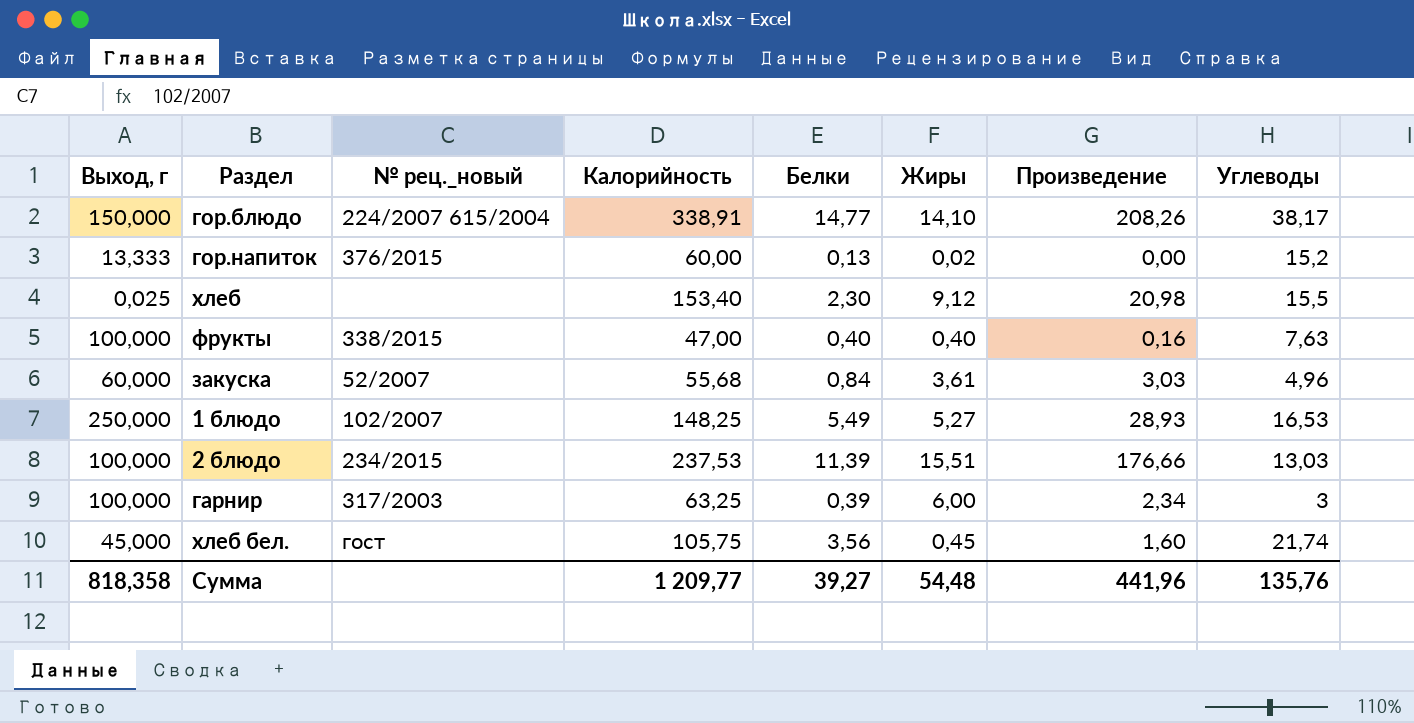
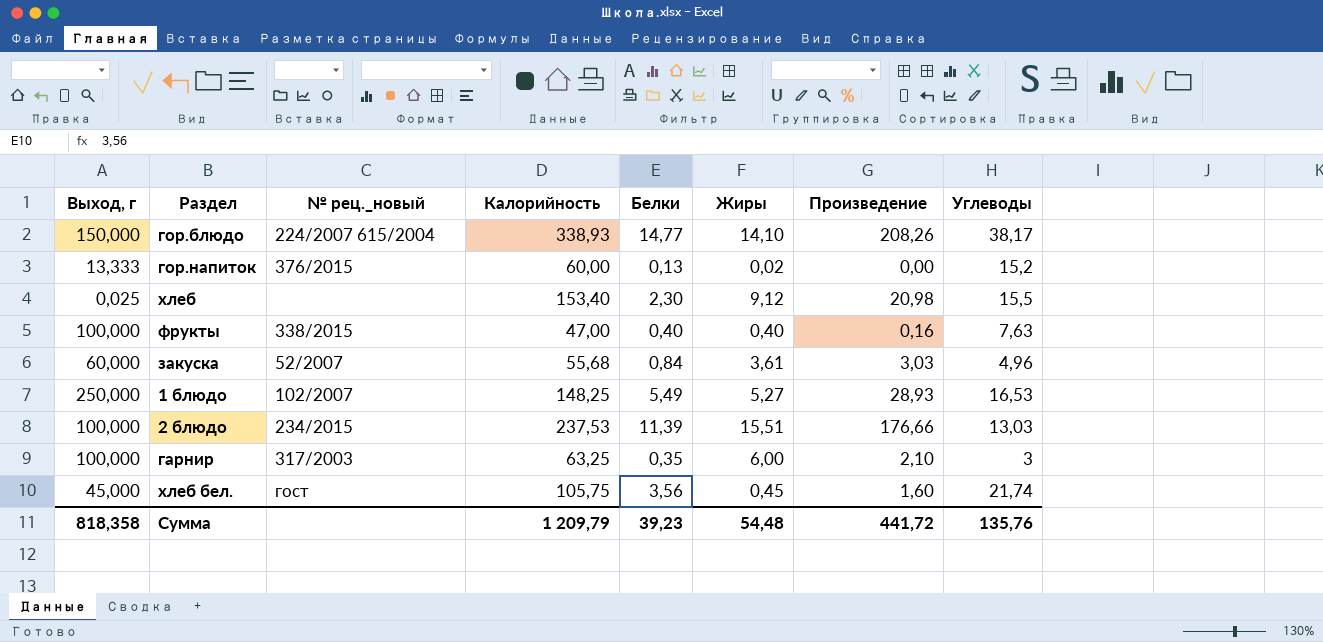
гор.блюдо | Калорийность: 338,91 -> 338,93
гарнир | Белки: 0,39 -> 0,35
гарнир | Произведение: 2,34 -> 2,10
Сумма | Калорийность: 1 209,77 -> 1 209,79
Сумма | Белки: 39,27 -> 39,23
Сумма | Произведение: 441,96 -> 441,72

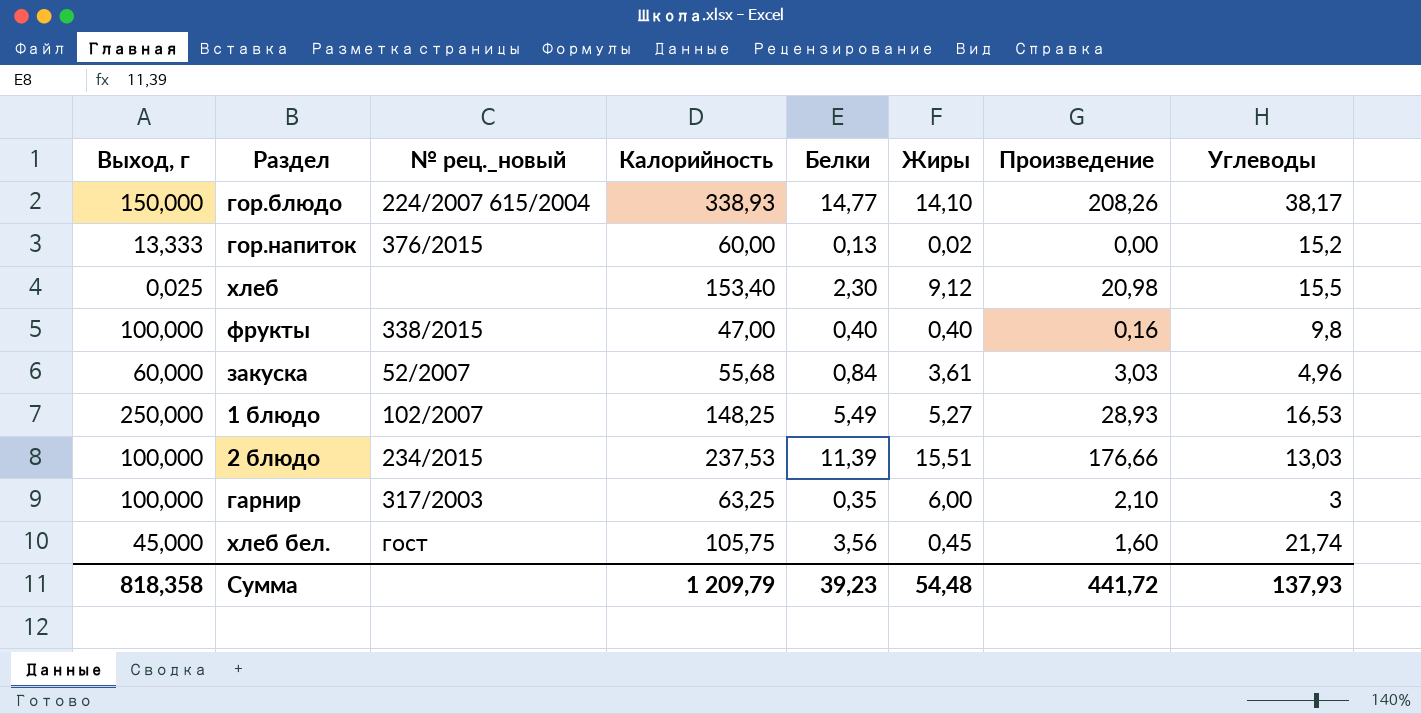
фрукты | Углеводы: 7,63 -> 9,8
Сумма | Углеводы: 135,76 -> 137,93

